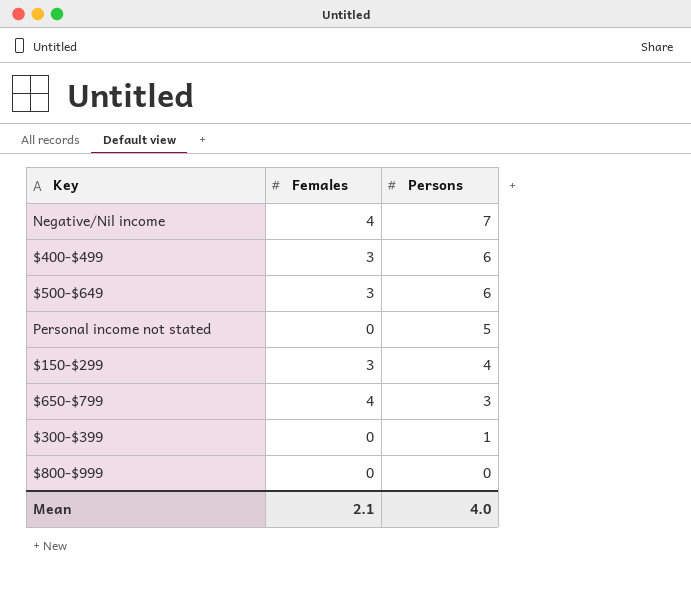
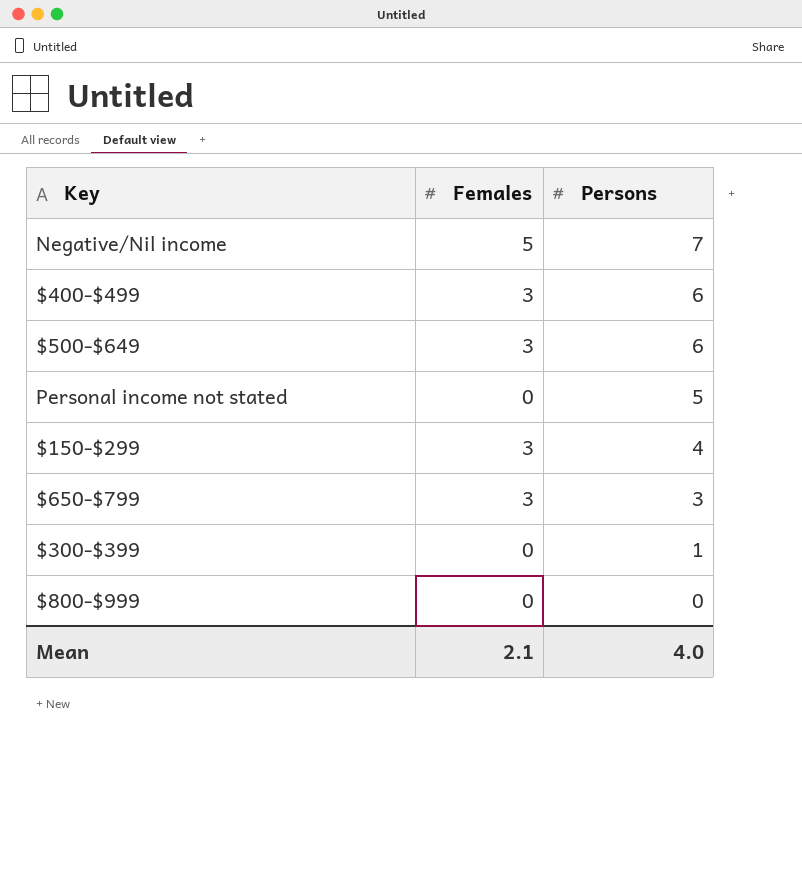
Negative/Nil income | Females: 4 -> 5
$650-$799 | Females: 4 -> 3

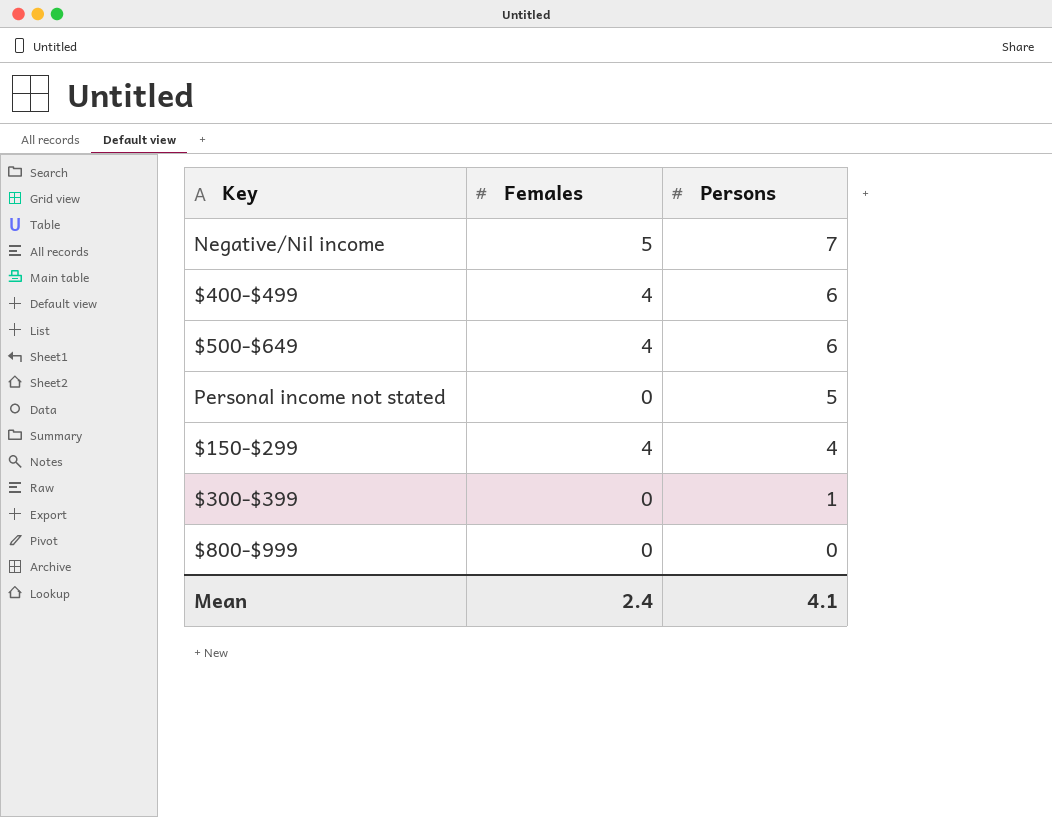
row $650-$799: 3 | 3 -> none
$400-$499 | Females: 3 -> 4
$500-$649 | Females: 3 -> 4
$150-$299 | Females: 3 -> 4
Mean | Females: 2.1 -> 2.4
Mean | Persons: 4.0 -> 4.1

